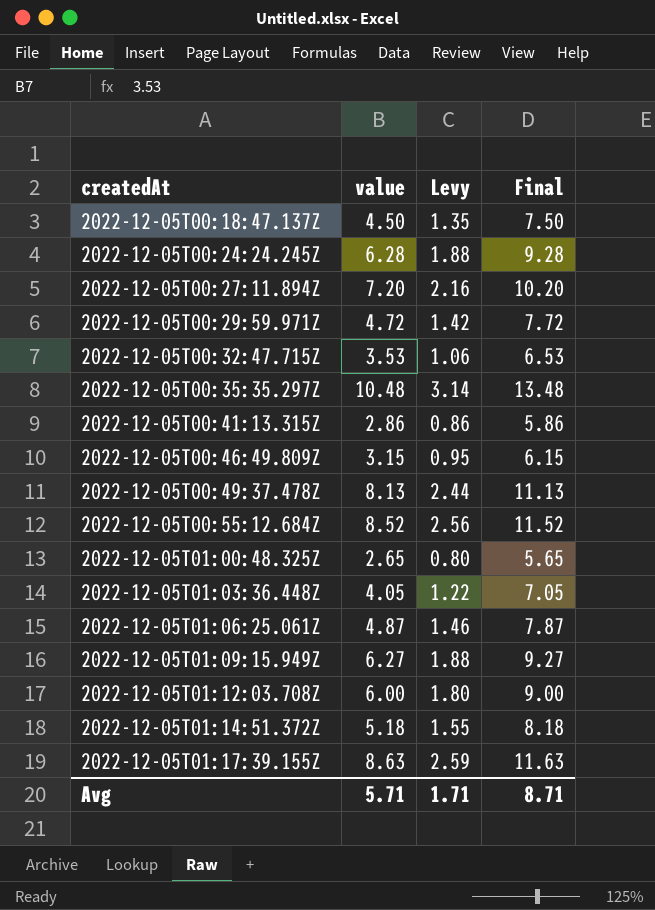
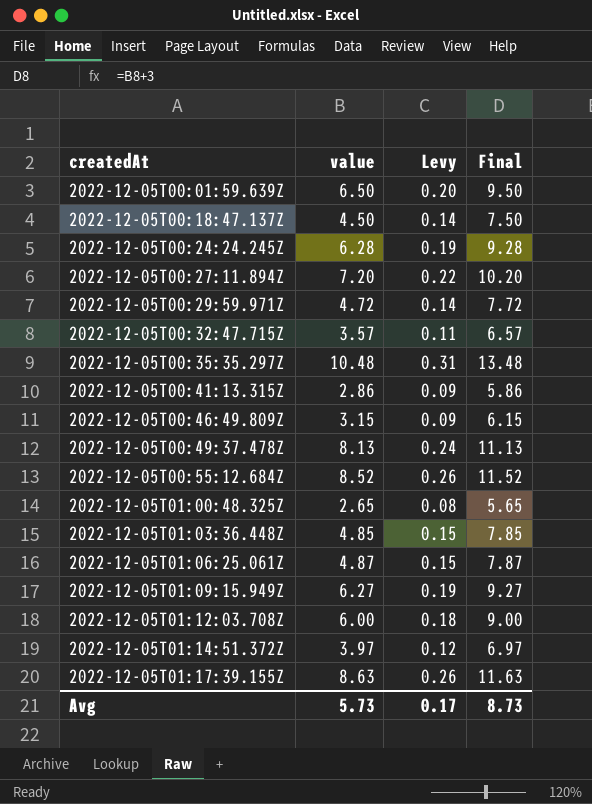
column Levy | formula: [value] * 0.3 -> [value] * 0.03
row 2022-12-05T00:01:59.639Z: none -> 6.50 | 0.20 | 9.50
2022-12-05T00:32:47.715Z | value: 3.53 -> 3.57
2022-12-05T00:32:47.715Z | Final: 6.53 -> 6.57
2022-12-05T01:03:36.448Z | value: 4.05 -> 4.85
2022-12-05T01:03:36.448Z | Final: 7.05 -> 7.85
2022-12-05T01:14:51.372Z | value: 5.18 -> 3.97
2022-12-05T01:14:51.372Z | Final: 8.18 -> 6.97
Avg | value: 5.71 -> 5.73
Avg | Levy: 1.71 -> 0.17
Avg | Final: 8.71 -> 8.73

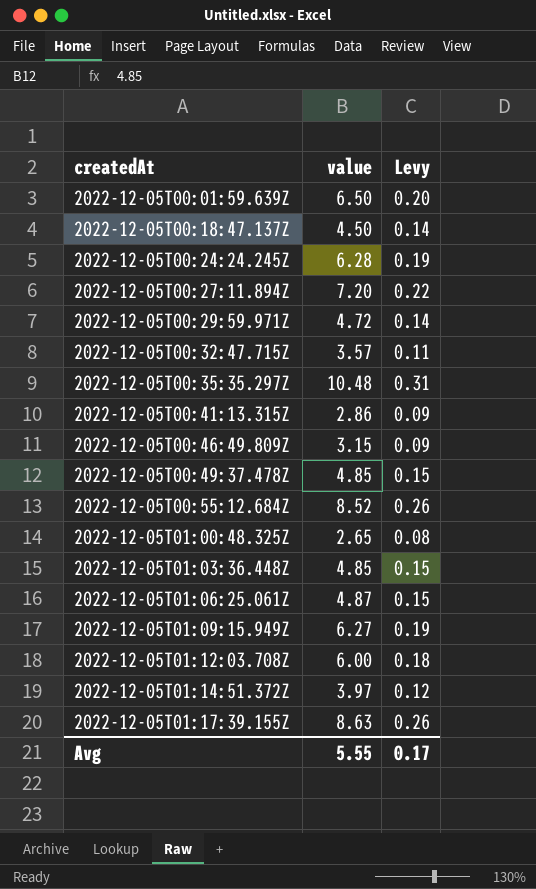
column Final | formula: [value] + 3 -> none
2022-12-05T00:49:37.478Z | value: 8.13 -> 4.85
2022-12-05T00:49:37.478Z | Levy: 0.24 -> 0.15
Avg | value: 5.73 -> 5.55

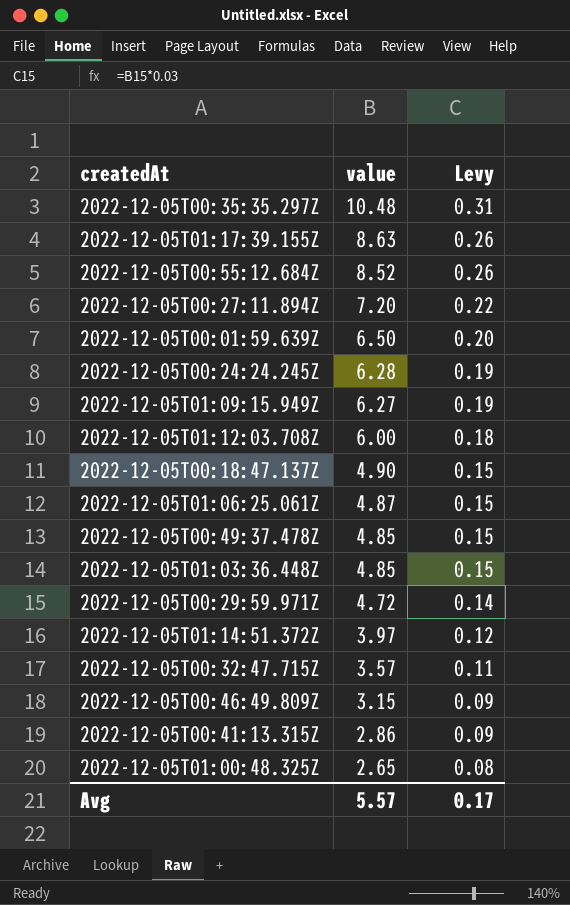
row order: createdAt ascending -> value descending
2022-12-05T00:18:47.137Z | value: 4.50 -> 4.90
2022-12-05T00:18:47.137Z | Levy: 0.14 -> 0.15
Avg | value: 5.55 -> 5.57

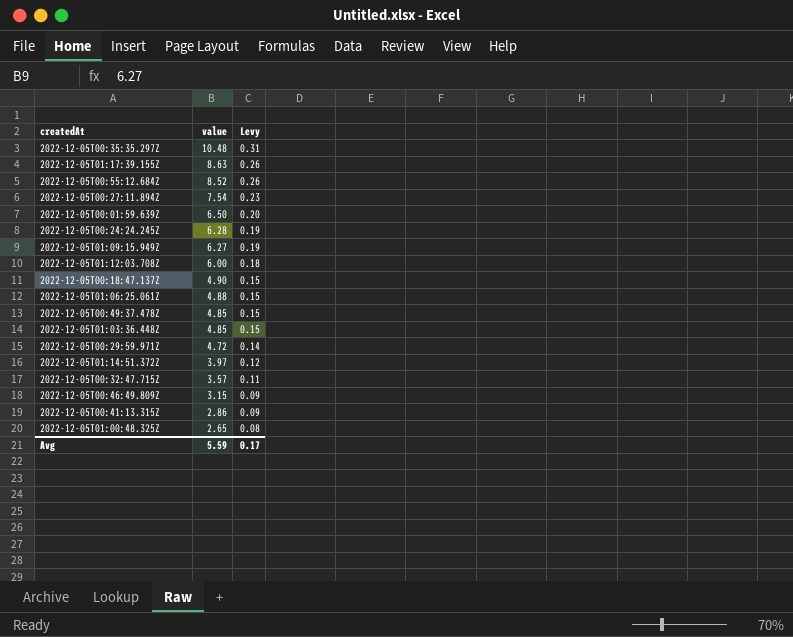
2022-12-05T00:27:11.894Z | value: 7.20 -> 7.54
2022-12-05T00:27:11.894Z | Levy: 0.22 -> 0.23
2022-12-05T01:06:25.061Z | value: 4.87 -> 4.88
Avg | value: 5.57 -> 5.59

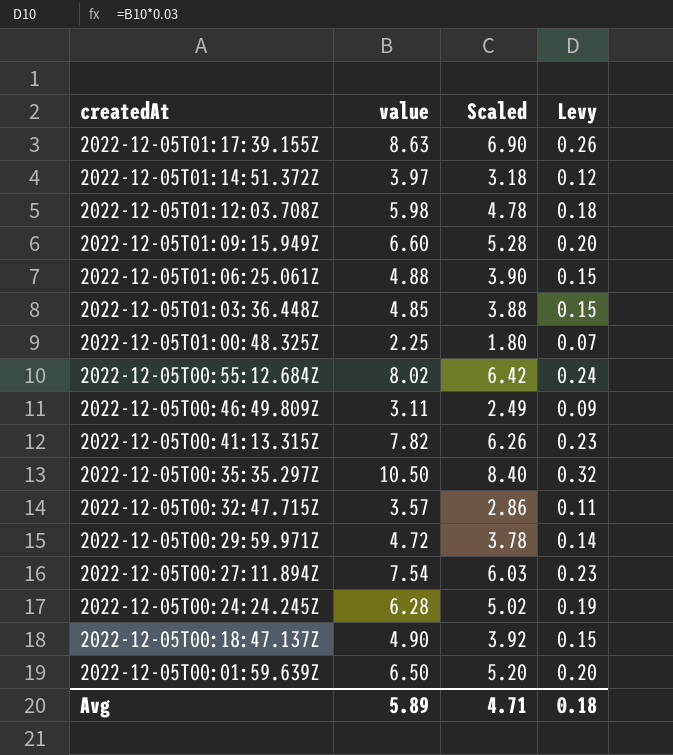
row order: value descending -> createdAt descending
column Scaled | formula: none -> [value] * 0.8
row 2022-12-05T00:49:37.478Z: 4.85 | 0.15 -> none
2022-12-05T01:12:03.708Z | value: 6.00 -> 5.98
2022-12-05T01:09:15.949Z | value: 6.27 -> 6.60
2022-12-05T01:09:15.949Z | Levy: 0.19 -> 0.20
2022-12-05T01:00:48.325Z | value: 2.65 -> 2.25
2022-12-05T01:00:48.325Z | Levy: 0.08 -> 0.07
2022-12-05T00:55:12.684Z | value: 8.52 -> 8.02
2022-12-05T00:55:12.684Z | Levy: 0.26 -> 0.24
2022-12-05T00:46:49.809Z | value: 3.15 -> 3.11
2022-12-05T00:41:13.315Z | value: 2.86 -> 7.82
2022-12-05T00:41:13.315Z | Levy: 0.09 -> 0.23
2022-12-05T00:35:35.297Z | value: 10.48 -> 10.50
2022-12-05T00:35:35.297Z | Levy: 0.31 -> 0.32
Avg | value: 5.59 -> 5.89
Avg | Levy: 0.17 -> 0.18

